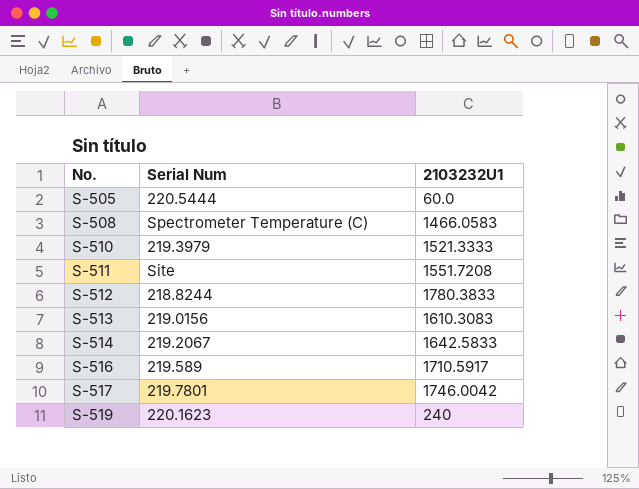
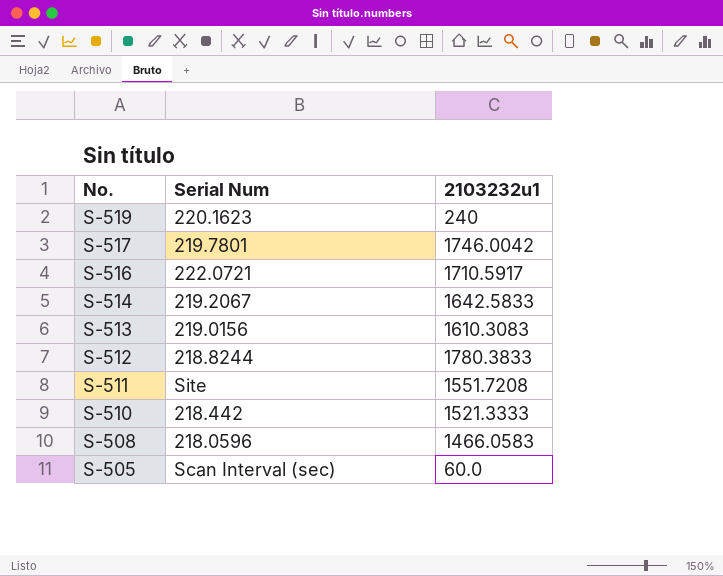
row order: No. ascending -> No. descending
column name: 2103232U1 -> 2103232u1
S-516 | Serial Num: 219.589 -> 222.0721
S-510 | Serial Num: 219.3979 -> 218.442
S-508 | Serial Num: Spectrometer Temperature (C) -> 218.0596
S-505 | Serial Num: 220.5444 -> Scan Interval (sec)

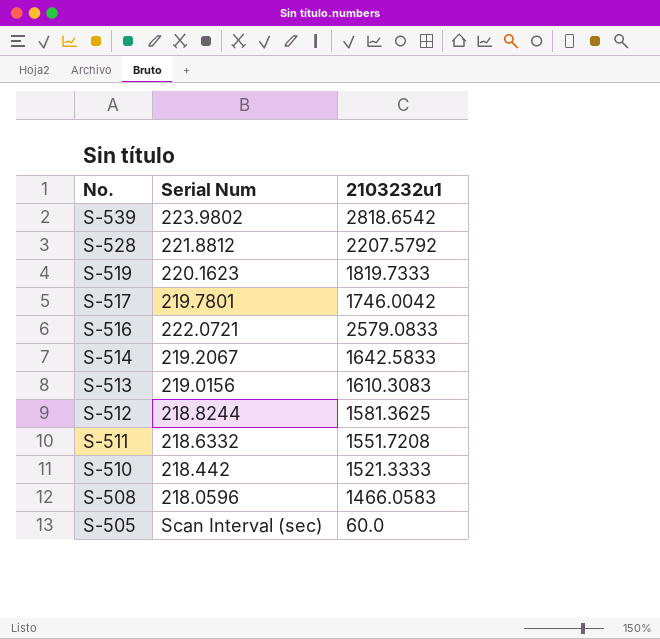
row S-539: none -> 223.9802 | 2818.6542
row S-528: none -> 221.8812 | 2207.5792
S-519 | 2103232u1: 240 -> 1819.7333
S-516 | 2103232u1: 1710.5917 -> 2579.0833
S-512 | 2103232u1: 1780.3833 -> 1581.3625
S-511 | Serial Num: Site -> 218.6332

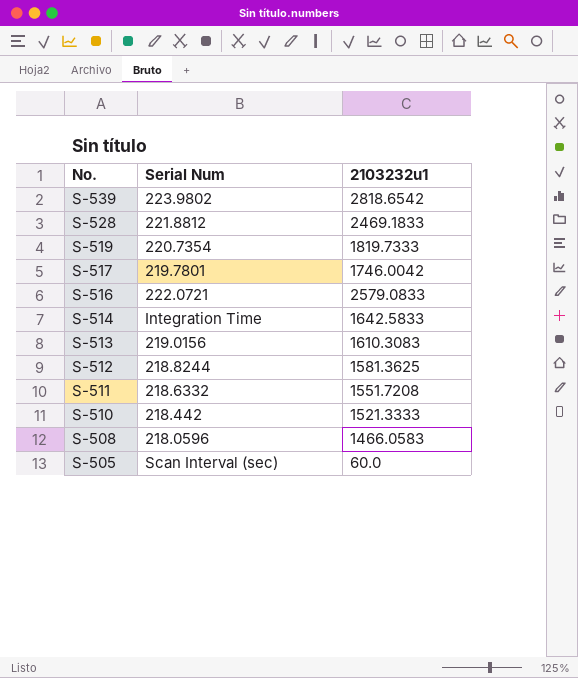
S-528 | 2103232u1: 2207.5792 -> 2469.1833
S-519 | Serial Num: 220.1623 -> 220.7354
S-514 | Serial Num: 219.2067 -> Integration Time

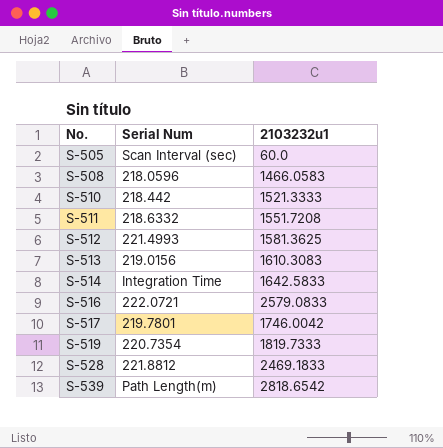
row order: No. descending -> No. ascending
S-512 | Serial Num: 218.8244 -> 221.4993
S-539 | Serial Num: 223.9802 -> Path Length(m)

